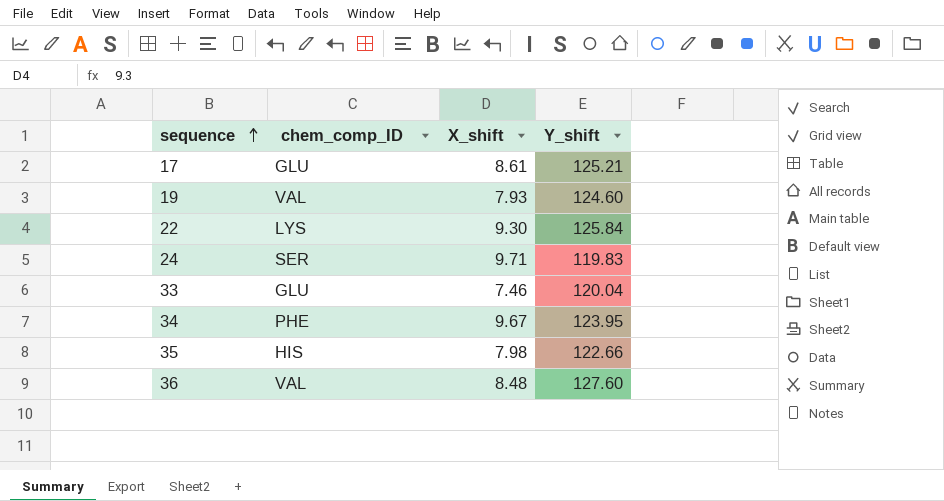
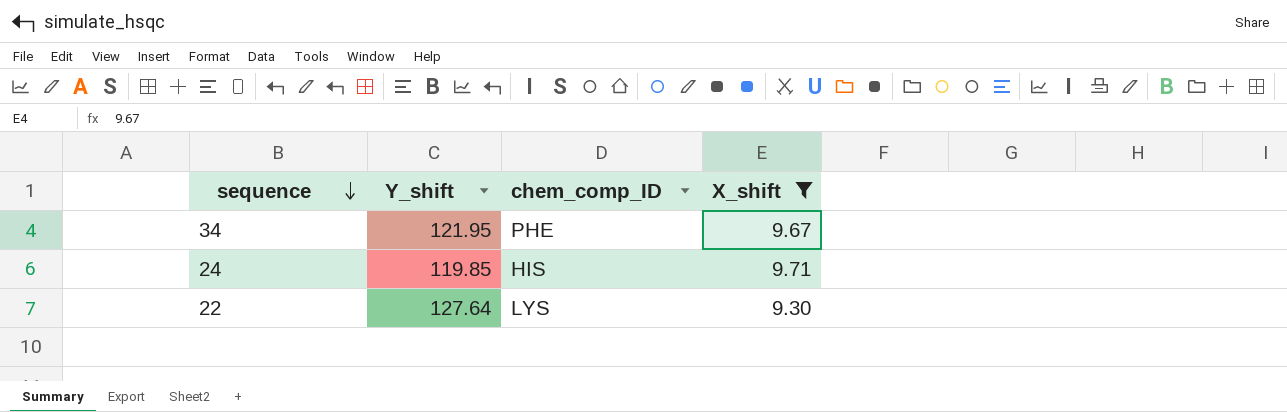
filter: none -> X_shift >= 9.30
row order: sequence ascending -> sequence descending
column Y_shift | position: 4 -> 2
34 | Y_shift: 123.95 -> 121.95
24 | Y_shift: 119.83 -> 119.85
24 | chem_comp_ID: SER -> HIS
22 | Y_shift: 125.84 -> 127.64

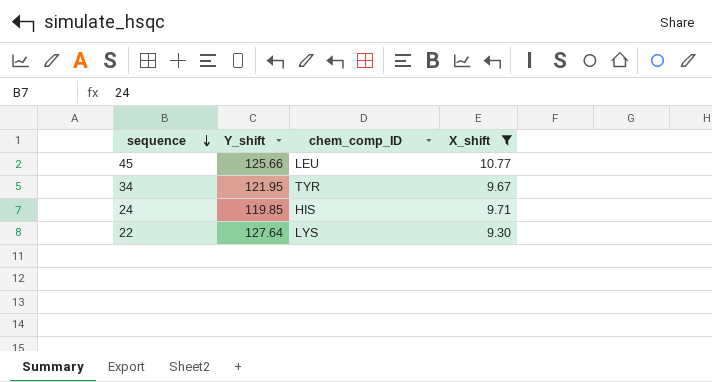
row 45: none -> 125.66 | LEU | 10.77
34 | chem_comp_ID: PHE -> TYR

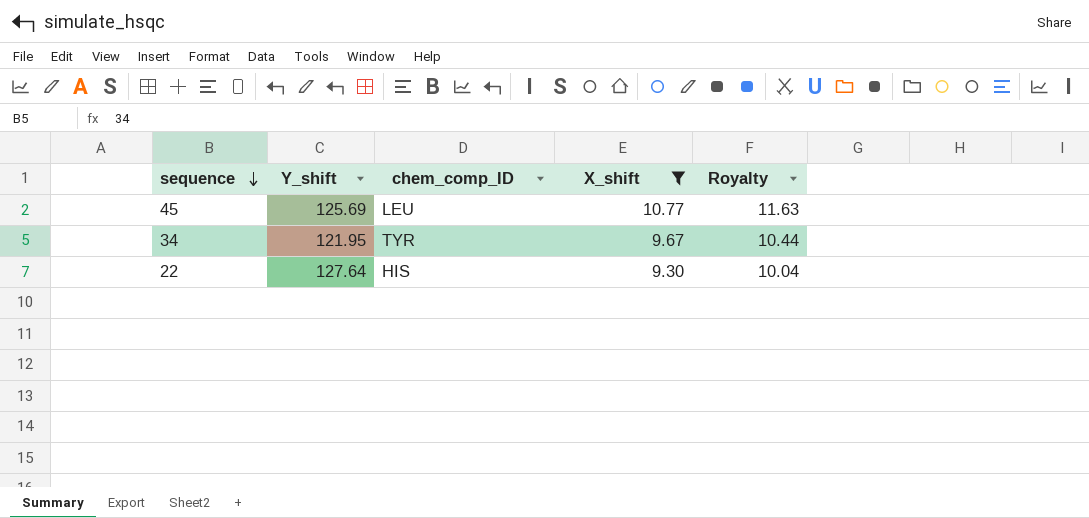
column Royalty | formula: none -> [X_shift] * 1.08
row 24: 119.85 | HIS | 9.71 -> none
45 | Y_shift: 125.66 -> 125.69
22 | chem_comp_ID: LYS -> HIS

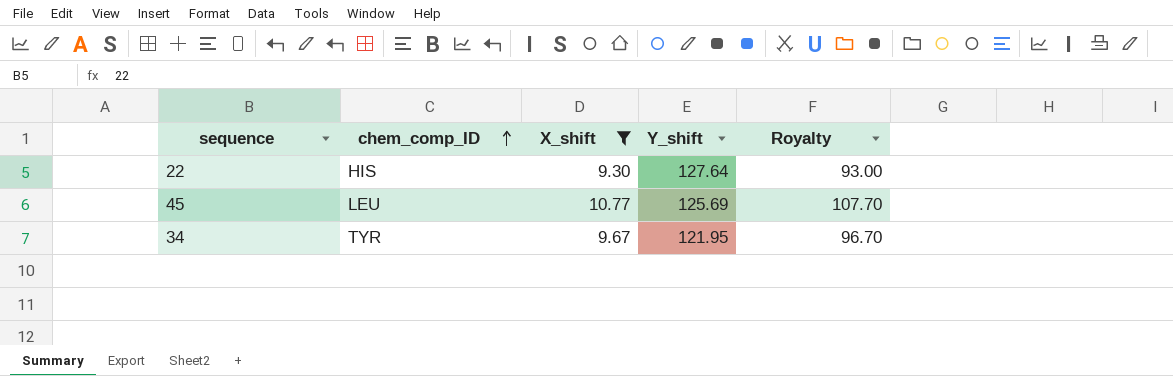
row order: sequence descending -> chem_comp_ID ascending
column Y_shift | position: 2 -> 4
column Royalty | formula: [X_shift] * 1.08 -> [X_shift] * 10

